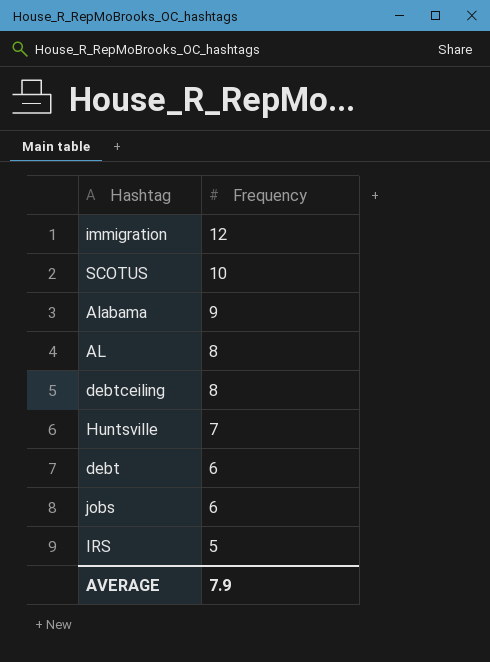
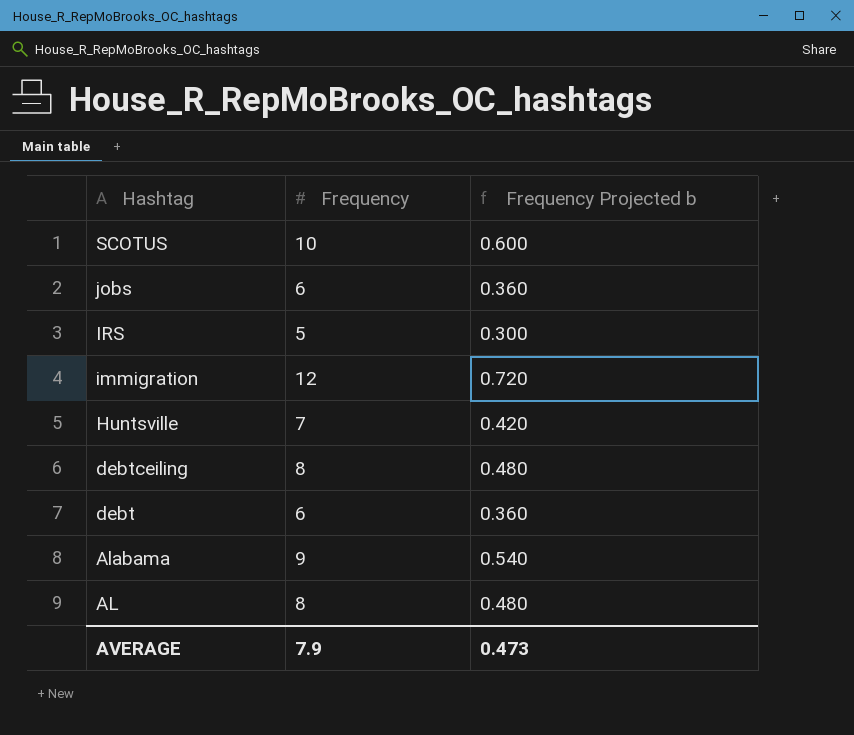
row order: Frequency descending -> Hashtag descending
column Frequency Projected b | formula: none -> [Frequency] * 0.06

